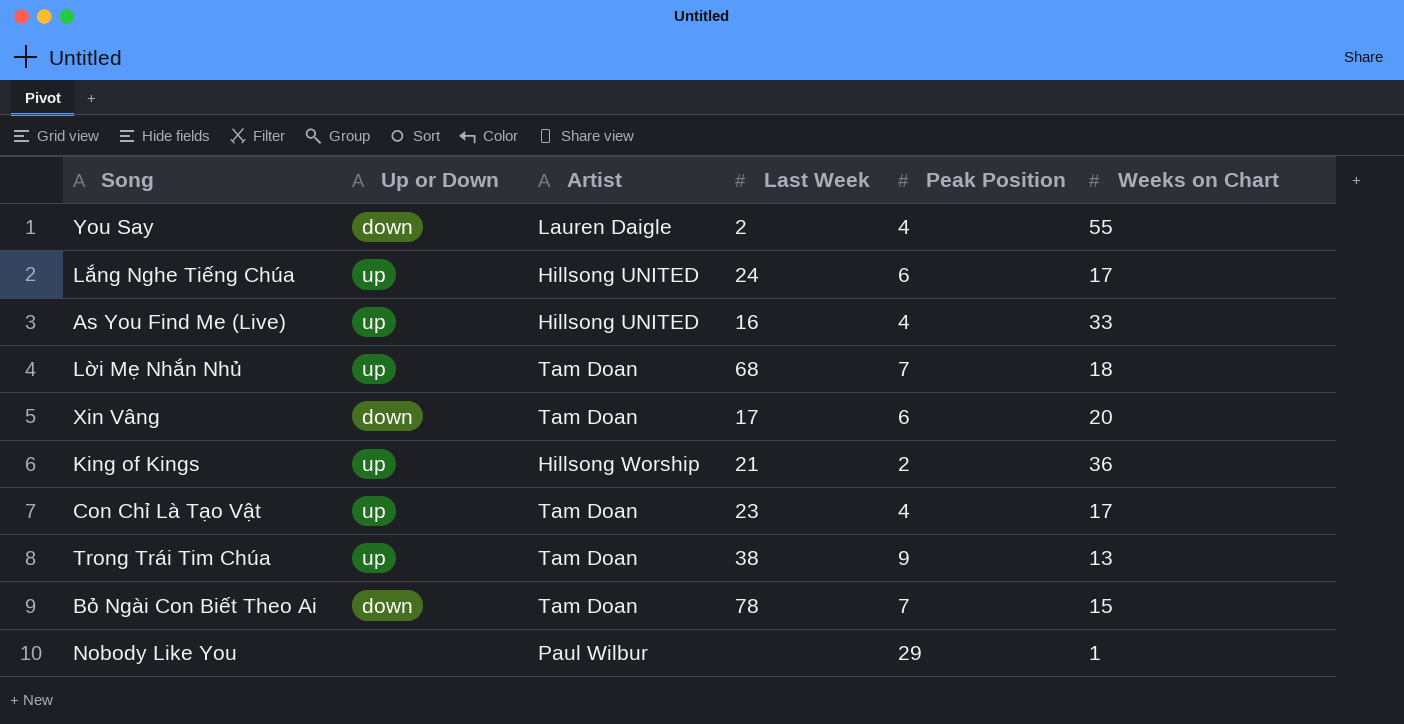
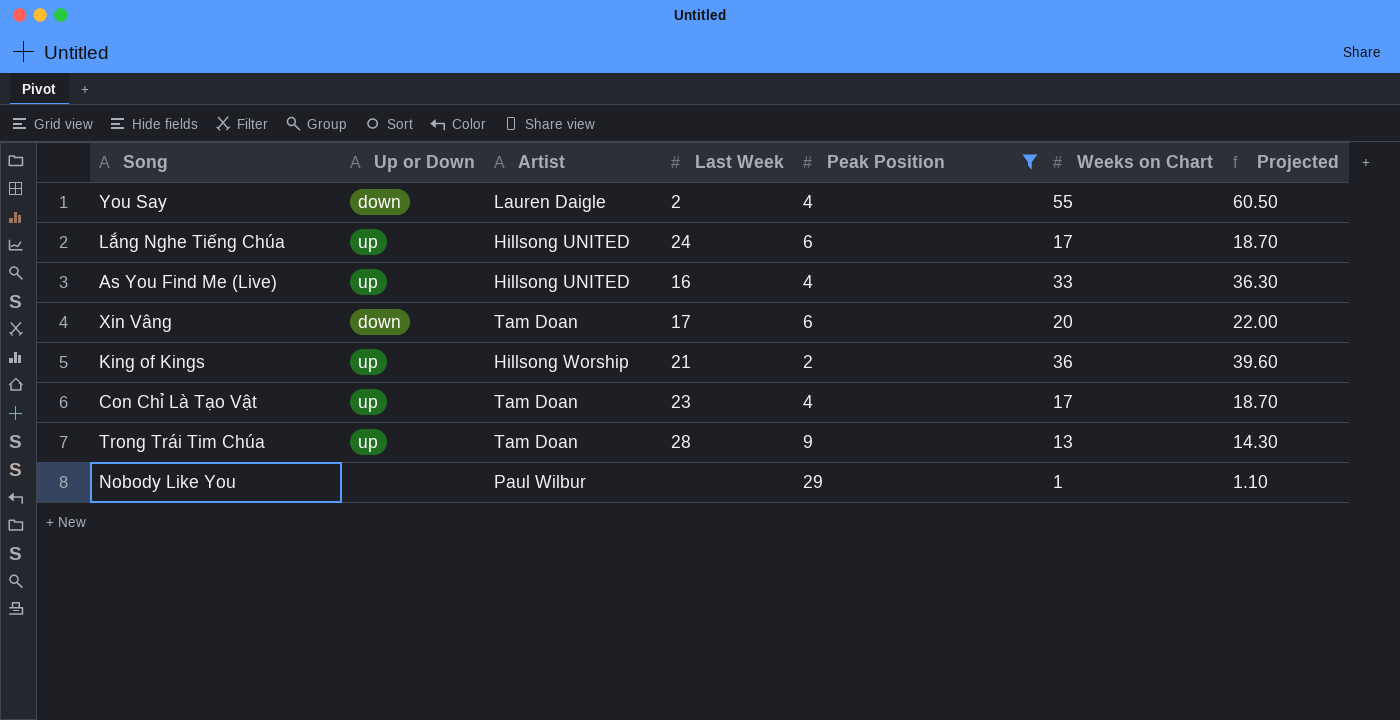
filter: none -> Peak Position != 7
column Projected | formula: none -> [Weeks on Chart] * 1.1
Trong Trái Tim Chúa | Last Week: 38 -> 28

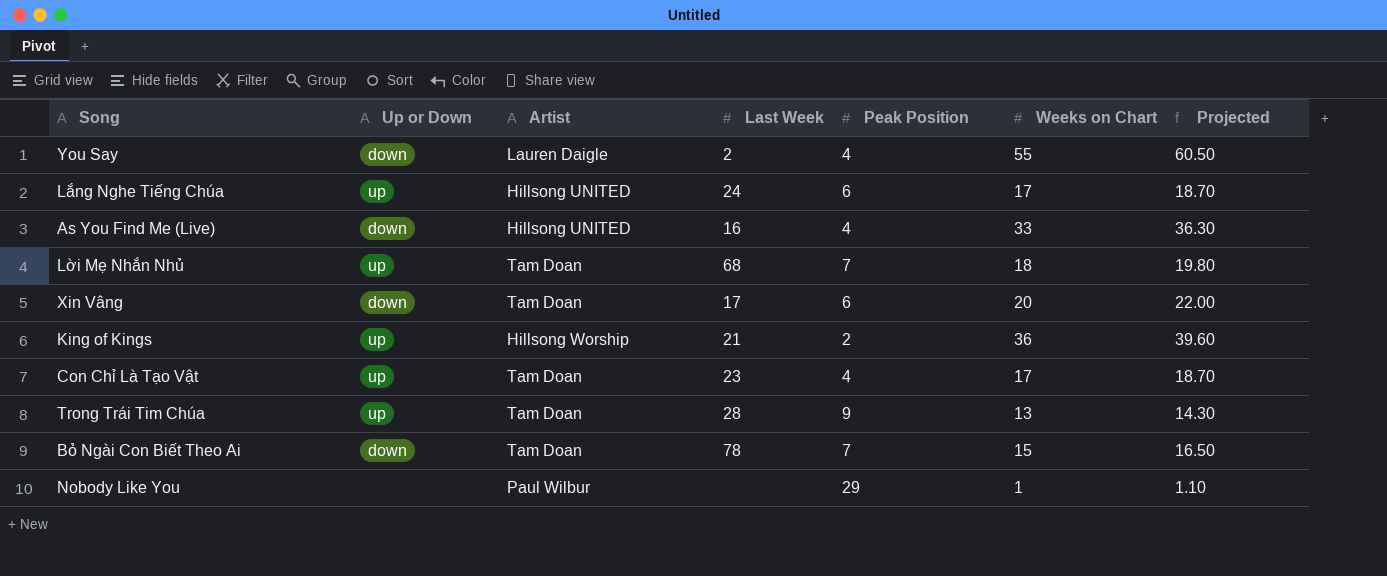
filter: Peak Position != 7 -> none
As You Find Me (Live) | Up or Down: up -> down

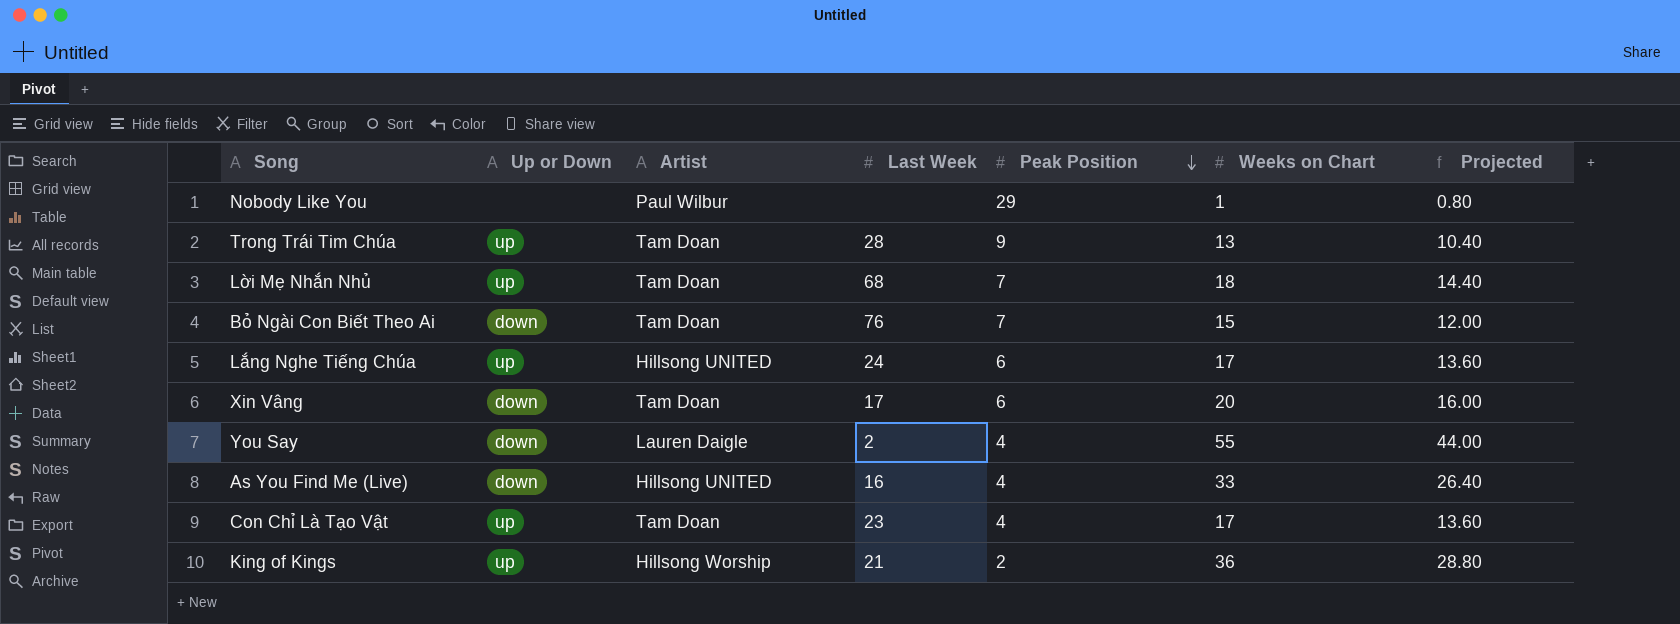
row order: none -> Peak Position descending
column Projected | formula: [Weeks on Chart] * 1.1 -> [Weeks on Chart] * 0.8
Bỏ Ngài Con Biết Theo Ai | Last Week: 78 -> 76

